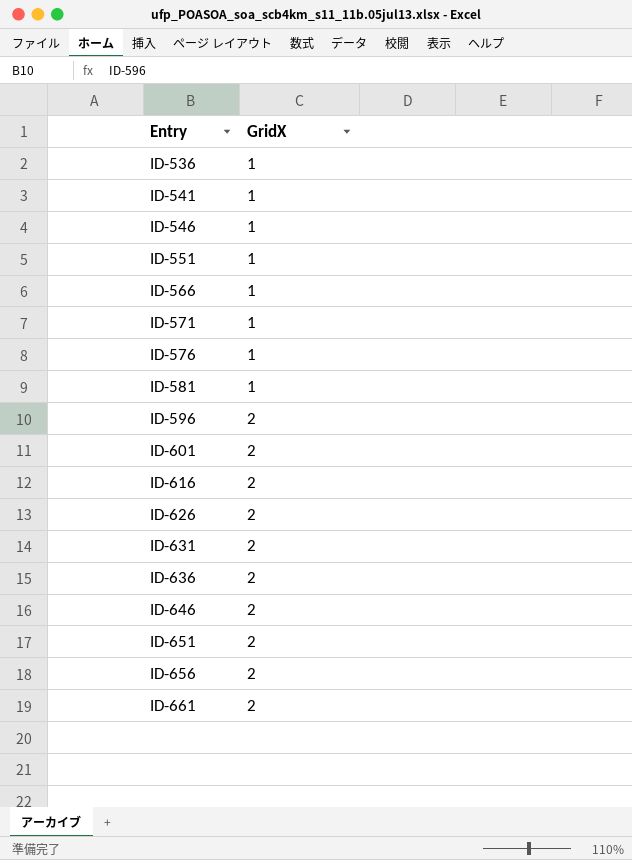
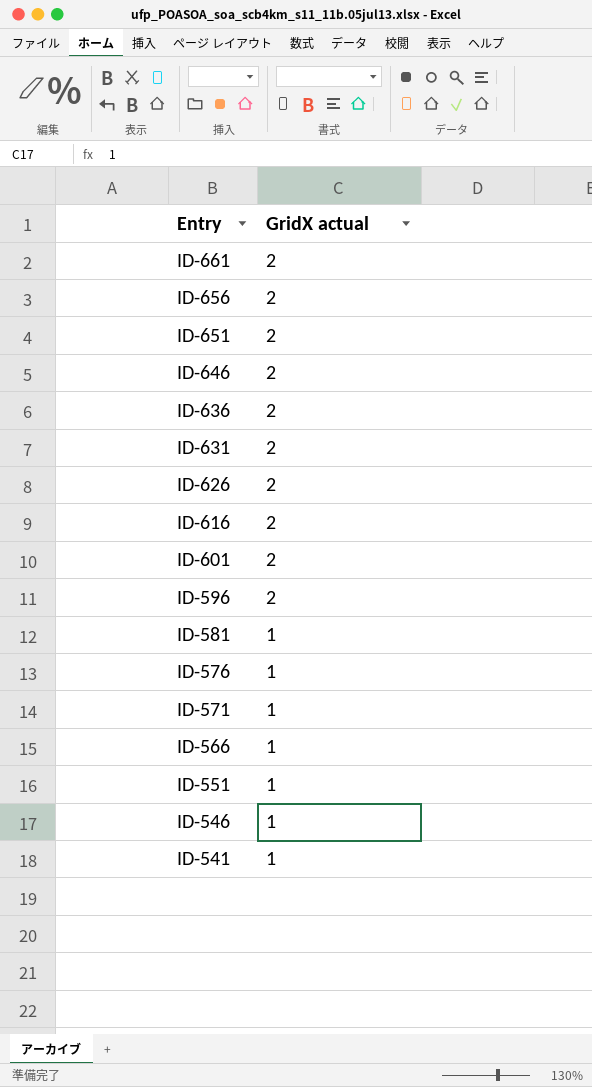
row order: Entry ascending -> Entry descending
column name: GridX -> GridX actual
row ID-536: 1 -> none

